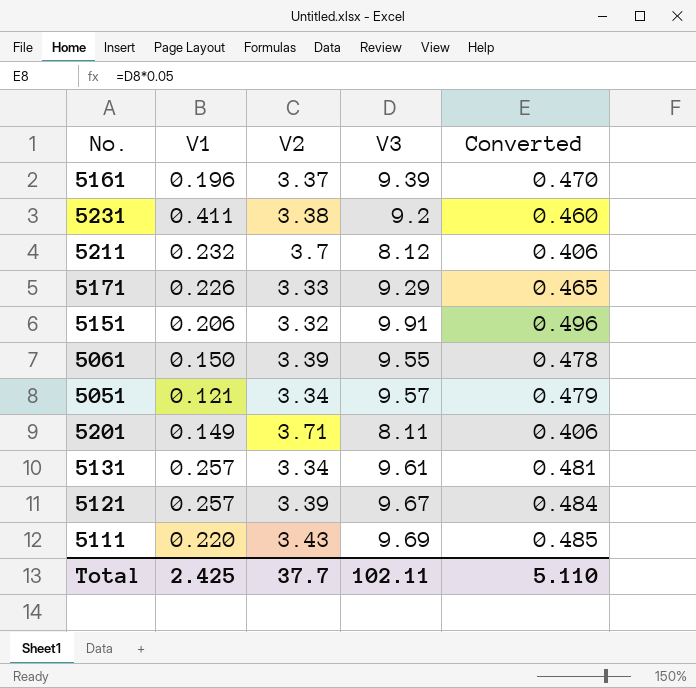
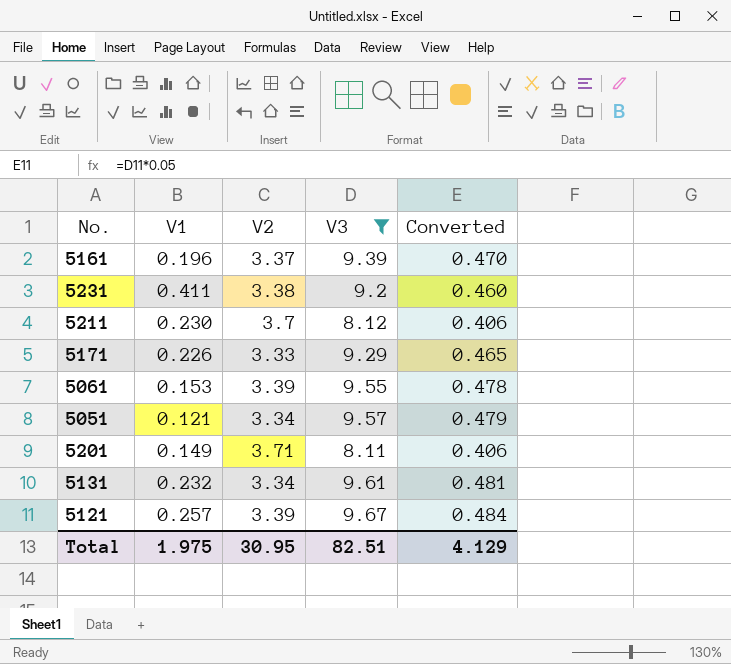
filter: none -> V3 <= 9.67
5211 | V1: 0.232 -> 0.230
5061 | V1: 0.150 -> 0.153
5131 | V1: 0.257 -> 0.232
Total | V1: 2.425 -> 1.975
Total | V2: 37.7 -> 30.95
Total | V3: 102.11 -> 82.51
Total | Converted: 5.110 -> 4.129

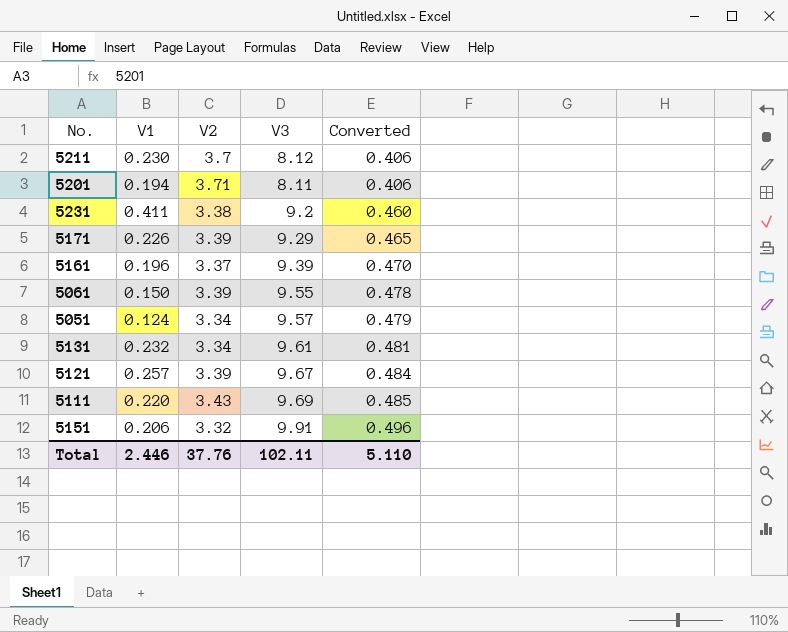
filter: V3 <= 9.67 -> none
row order: none -> Converted ascending
5201 | V1: 0.149 -> 0.194
5171 | V2: 3.33 -> 3.39
5061 | V1: 0.153 -> 0.150
5051 | V1: 0.121 -> 0.124
Total | V1: 1.975 -> 2.446
Total | V2: 30.95 -> 37.76
Total | V3: 82.51 -> 102.11
Total | Converted: 4.129 -> 5.110

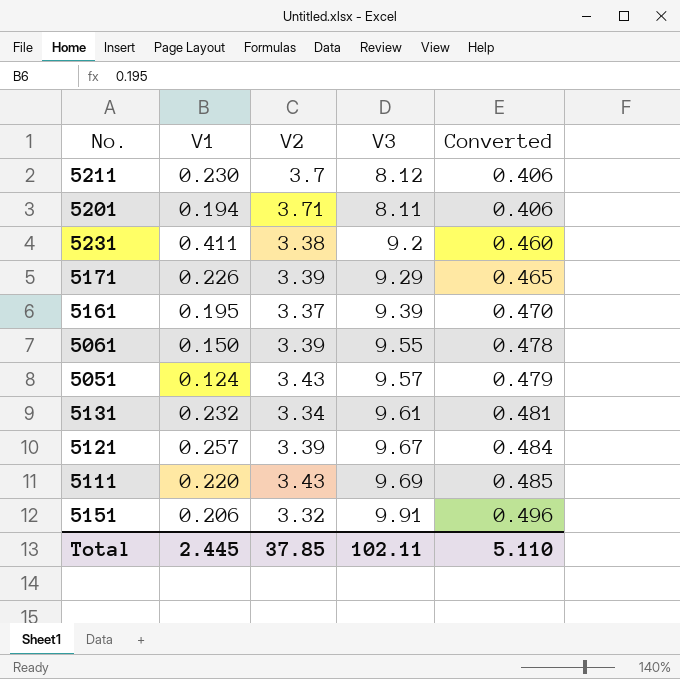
5161 | V1: 0.196 -> 0.195
5051 | V2: 3.34 -> 3.43
Total | V1: 2.446 -> 2.445
Total | V2: 37.76 -> 37.85

